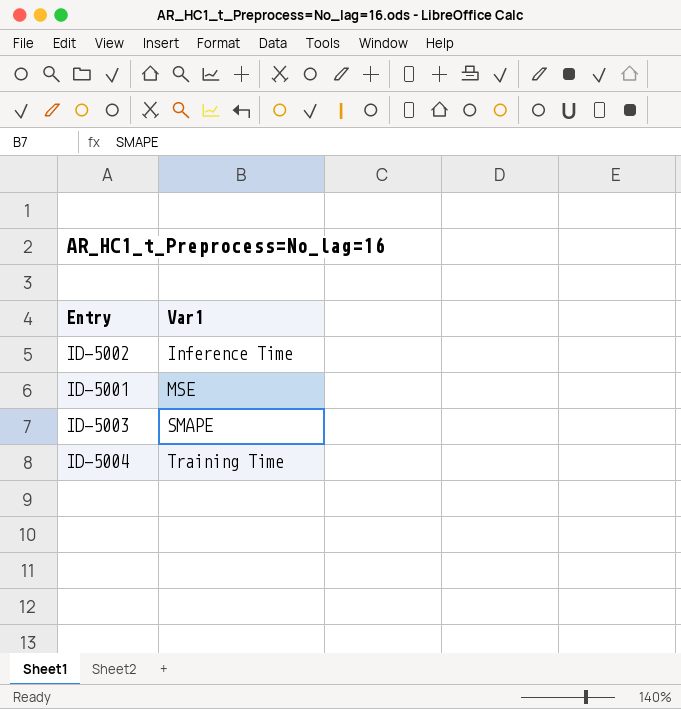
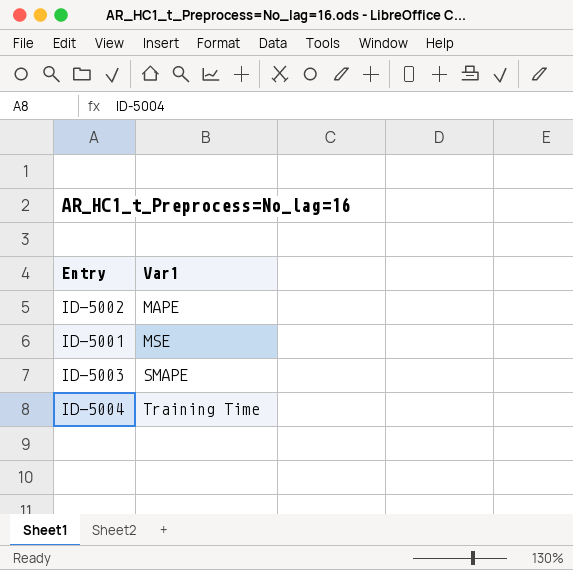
ID-5002 | Var1: Inference Time -> MAPE

